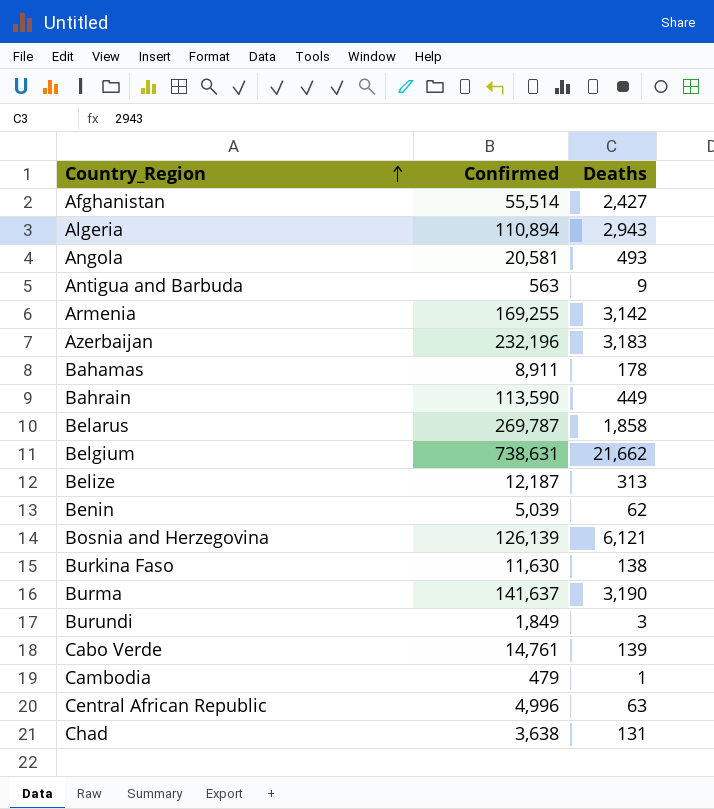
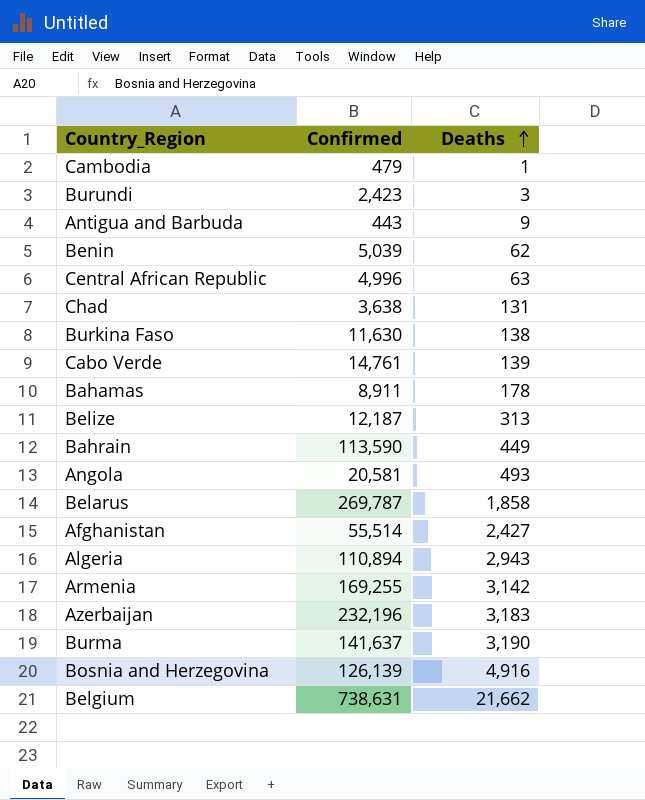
row order: Country_Region ascending -> Deaths ascending
Burundi | Confirmed: 1,849 -> 2,423
Antigua and Barbuda | Confirmed: 563 -> 443
Bosnia and Herzegovina | Deaths: 6,121 -> 4,916

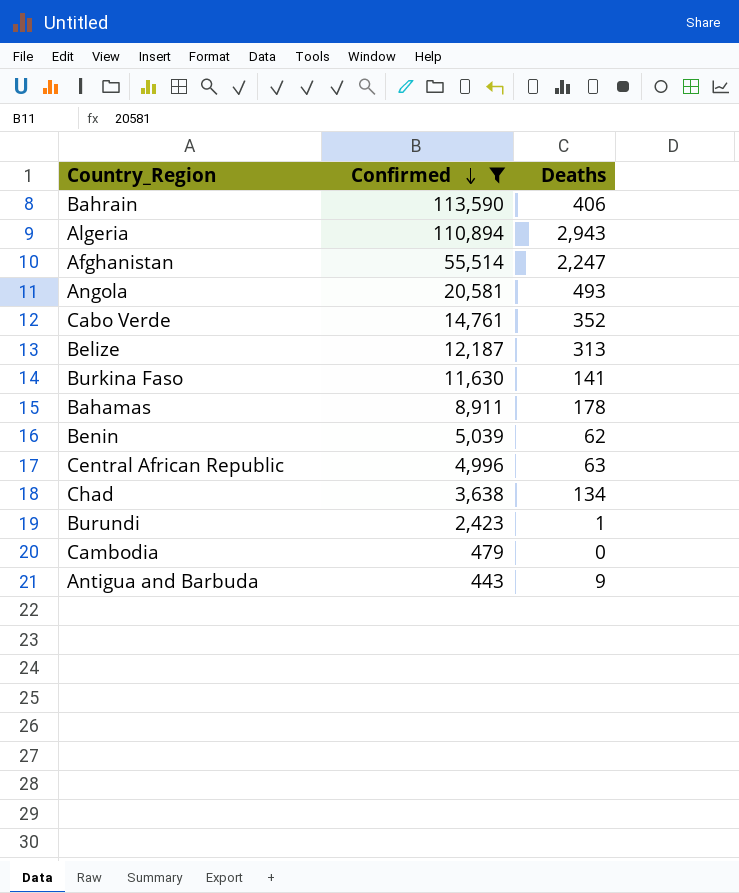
filter: none -> Confirmed <= 113,590
row order: Deaths ascending -> Confirmed descending
Bahrain | Deaths: 449 -> 406
Afghanistan | Deaths: 2,427 -> 2,247
Cabo Verde | Deaths: 139 -> 352
Burkina Faso | Deaths: 138 -> 141
Chad | Deaths: 131 -> 134
Burundi | Deaths: 3 -> 1
Cambodia | Deaths: 1 -> 0

